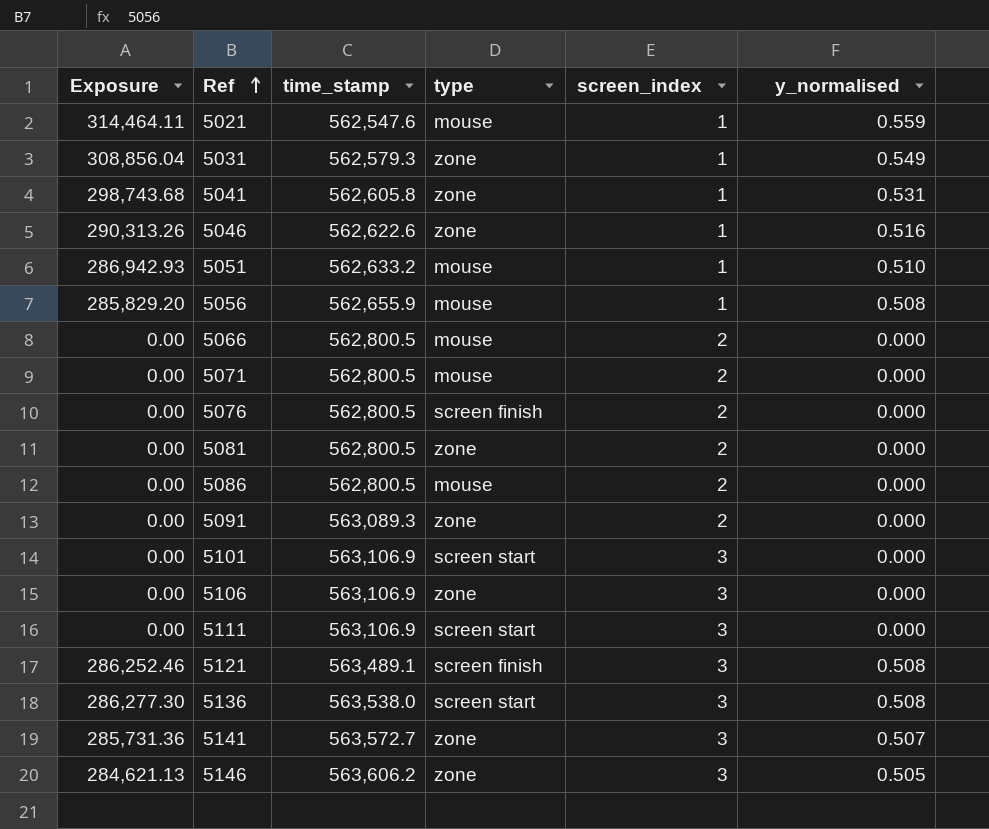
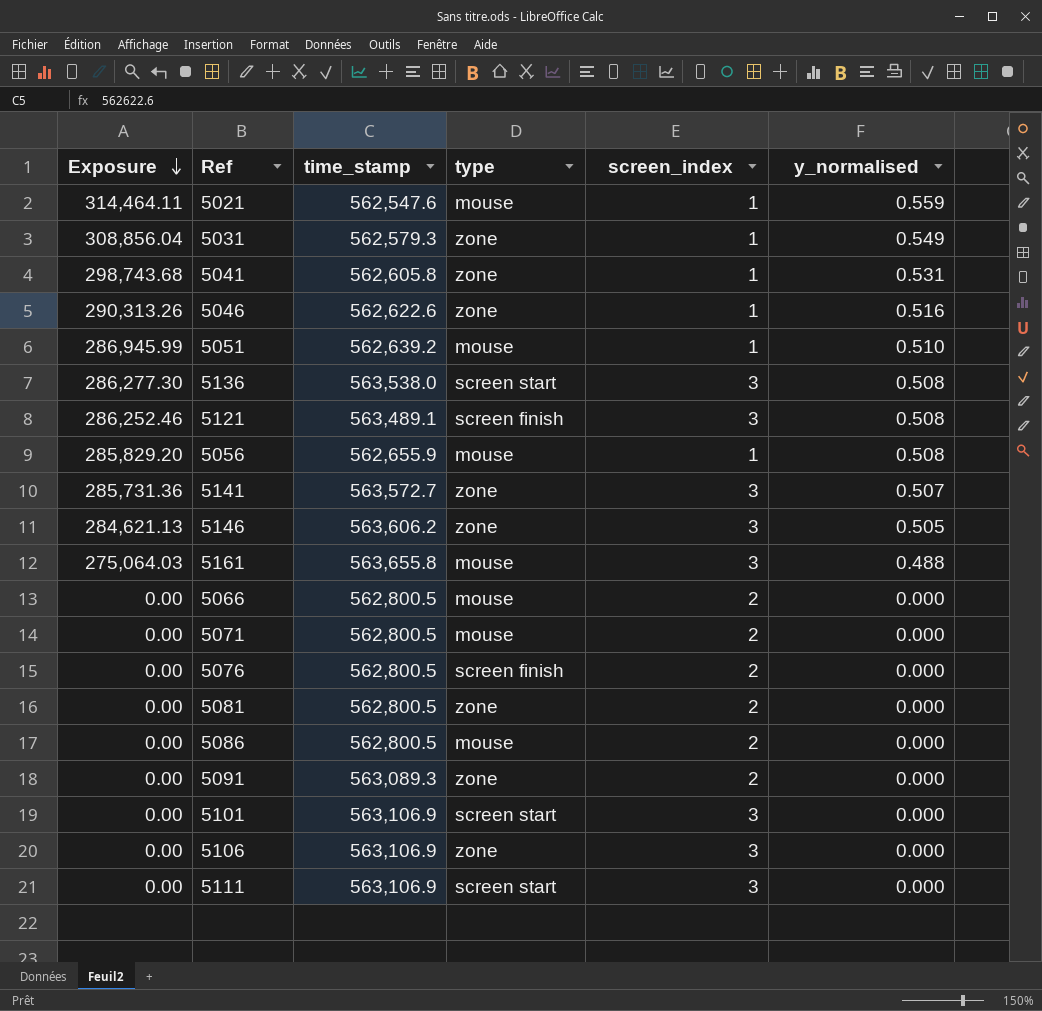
row order: Ref ascending -> Exposure descending
5051 | Exposure: 286,942.93 -> 286,945.99
5051 | time_stamp: 562,633.2 -> 562,639.2
row 5161: none -> 275,064.03 | 563,655.8 | mouse | 3 | 0.488

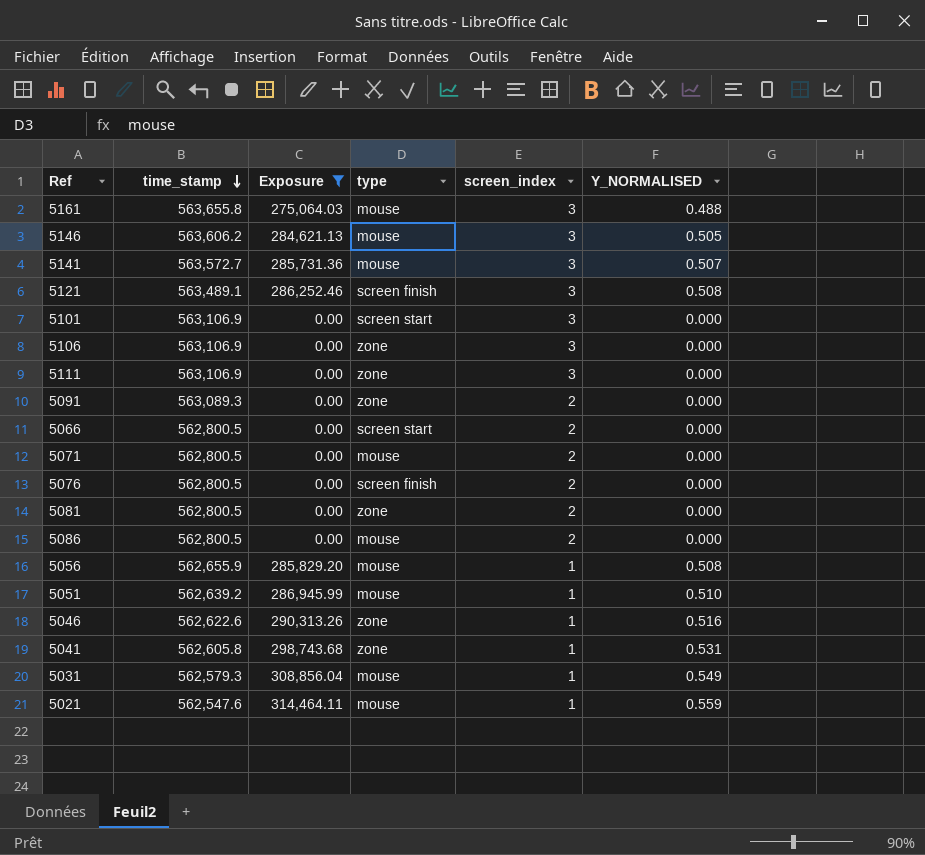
filter: none -> Exposure != 286,277.30
row order: Exposure descending -> time_stamp descending
column Exposure | position: 1 -> 3
column name: y_normalised -> Y_NORMALISED
5146 | type: zone -> mouse
5141 | type: zone -> mouse
5111 | type: screen start -> zone
5066 | type: mouse -> screen start
5031 | type: zone -> mouse

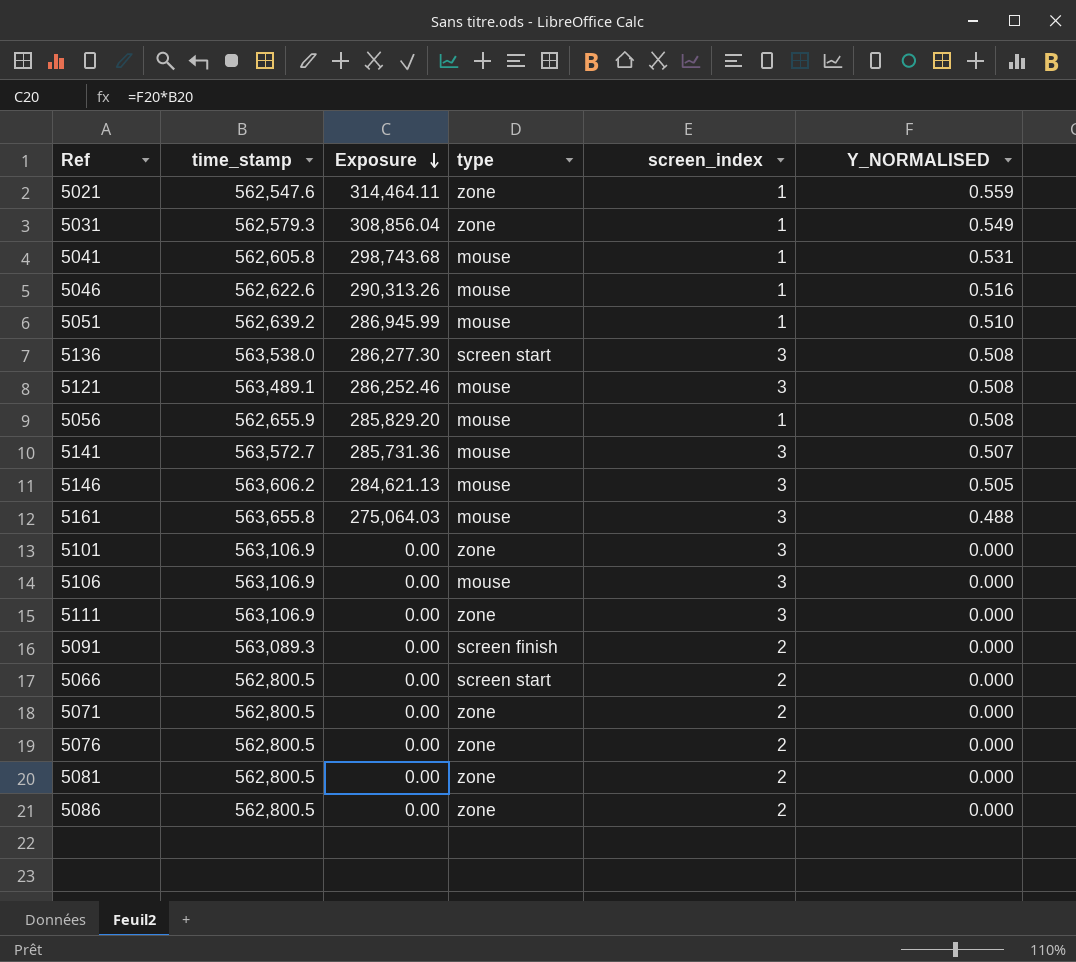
filter: Exposure != 286,277.30 -> none
row order: time_stamp descending -> Exposure descending
5021 | type: mouse -> zone
5031 | type: mouse -> zone
5041 | type: zone -> mouse
5046 | type: zone -> mouse
5121 | type: screen finish -> mouse
5101 | type: screen start -> zone
5106 | type: zone -> mouse
5091 | type: zone -> screen finish
5071 | type: mouse -> zone
5076 | type: screen finish -> zone
5086 | type: mouse -> zone

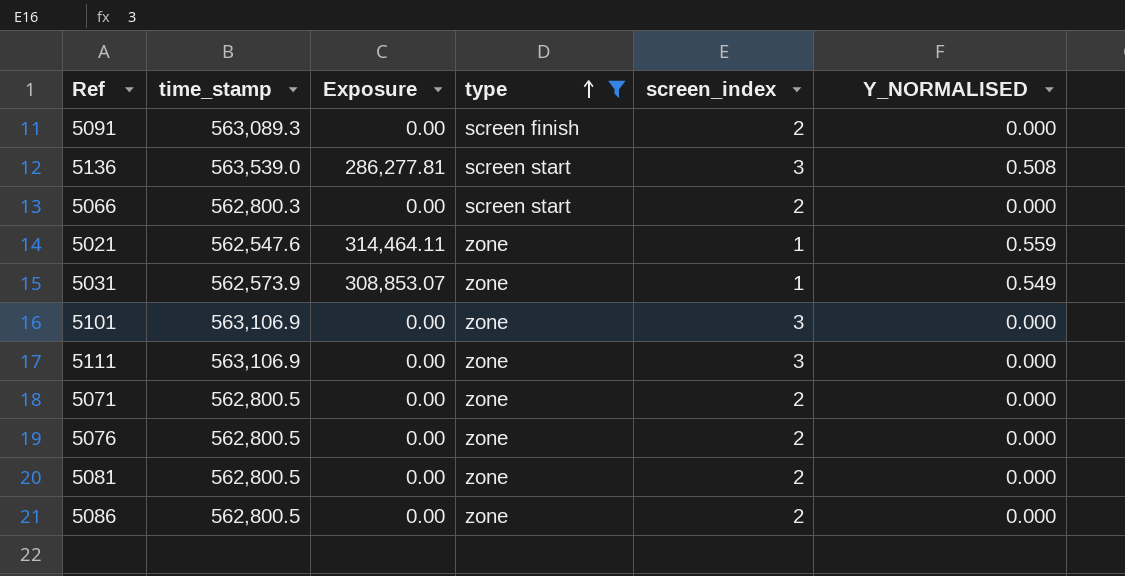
filter: none -> type != mouse
row order: Exposure descending -> type ascending
5136 | time_stamp: 563,538.0 -> 563,539.0
5136 | Exposure: 286,277.30 -> 286,277.81
5066 | time_stamp: 562,800.5 -> 562,800.3
5031 | time_stamp: 562,579.3 -> 562,573.9
5031 | Exposure: 308,856.04 -> 308,853.07

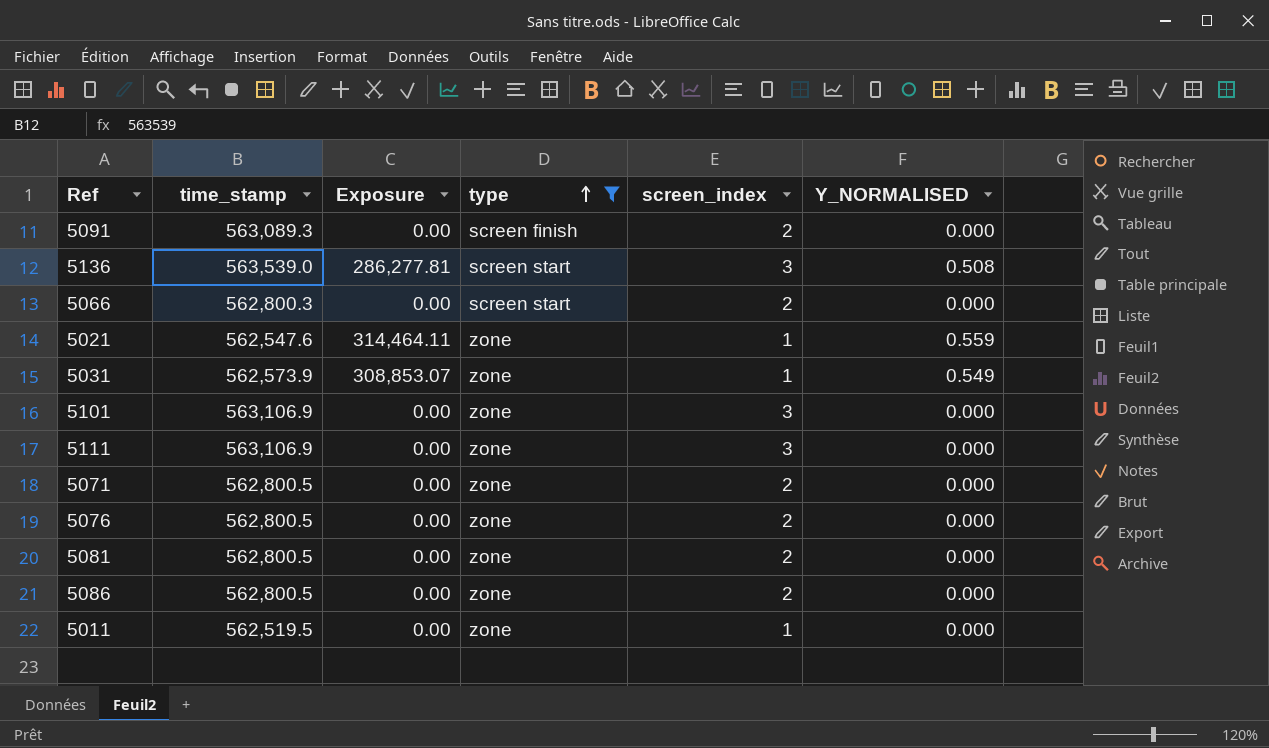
row 5011: none -> 562,519.5 | 0.00 | zone | 1 | 0.000

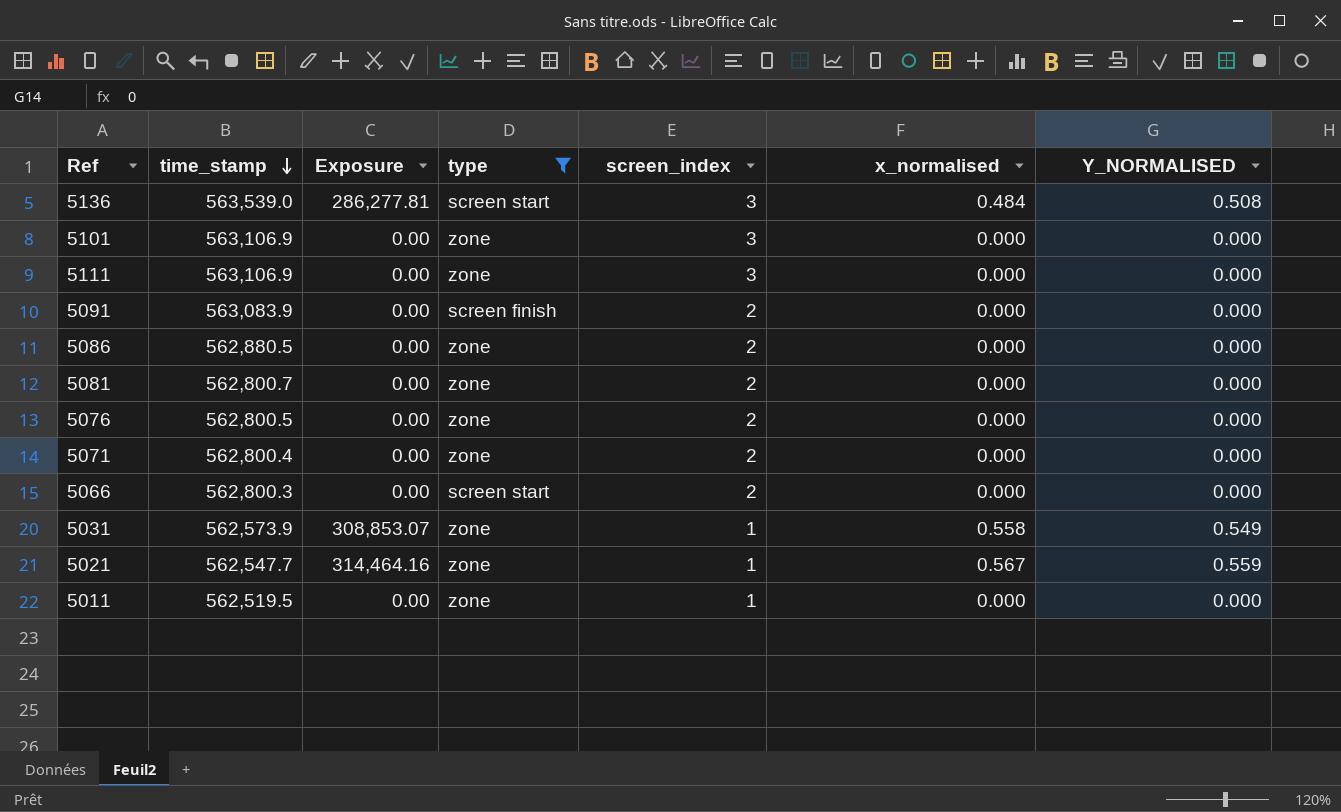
row order: type ascending -> time_stamp descending
column x_normalised | position: none -> 6
5091 | time_stamp: 563,089.3 -> 563,083.9
5086 | time_stamp: 562,800.5 -> 562,880.5
5081 | time_stamp: 562,800.5 -> 562,800.7
5071 | time_stamp: 562,800.5 -> 562,800.4
5021 | time_stamp: 562,547.6 -> 562,547.7
5021 | Exposure: 314,464.11 -> 314,464.16

